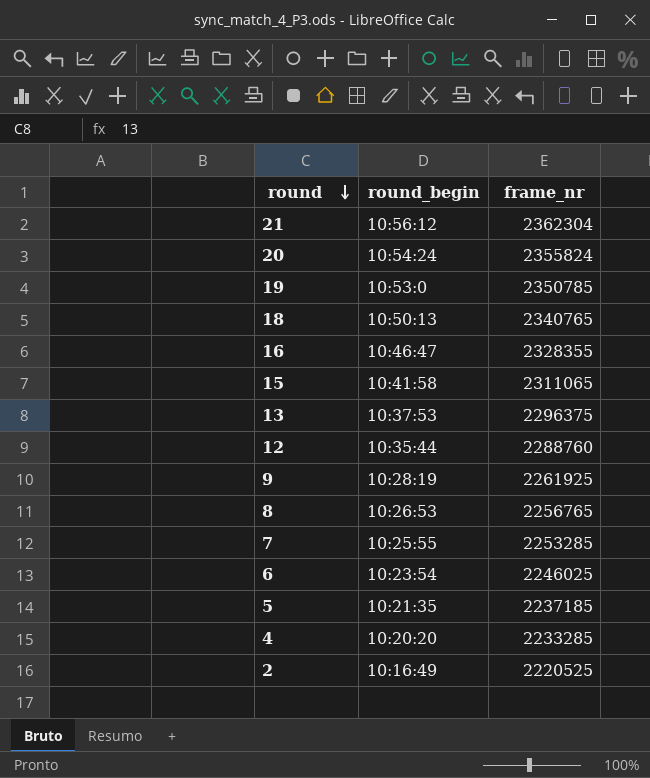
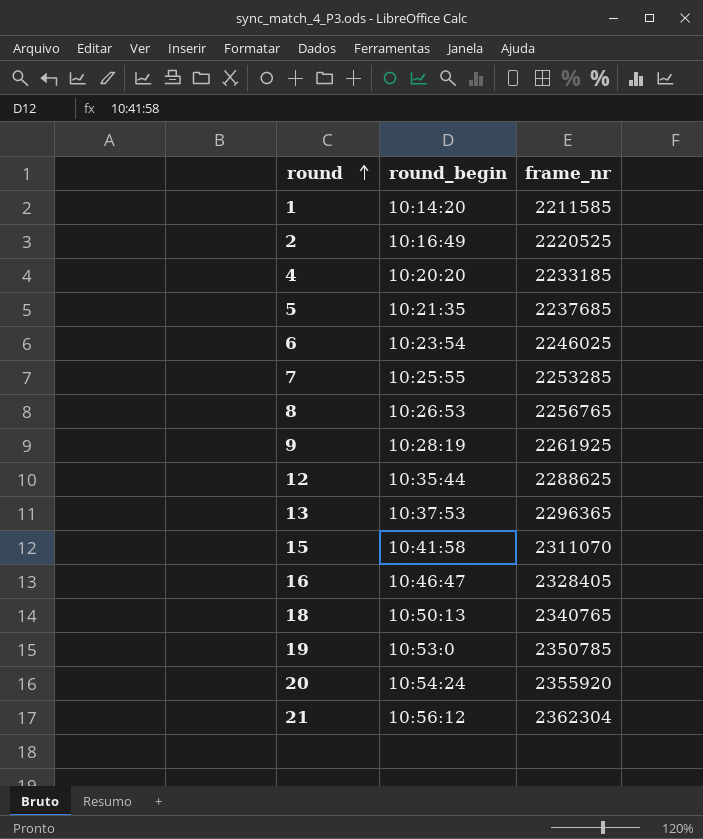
row order: round descending -> round ascending
row 1: none -> 10:14:20 | 2211585
4 | frame_nr: 2233285 -> 2233185
5 | frame_nr: 2237185 -> 2237685
12 | frame_nr: 2288760 -> 2288625
13 | frame_nr: 2296375 -> 2296365
15 | frame_nr: 2311065 -> 2311070
16 | frame_nr: 2328355 -> 2328405
20 | frame_nr: 2355824 -> 2355920

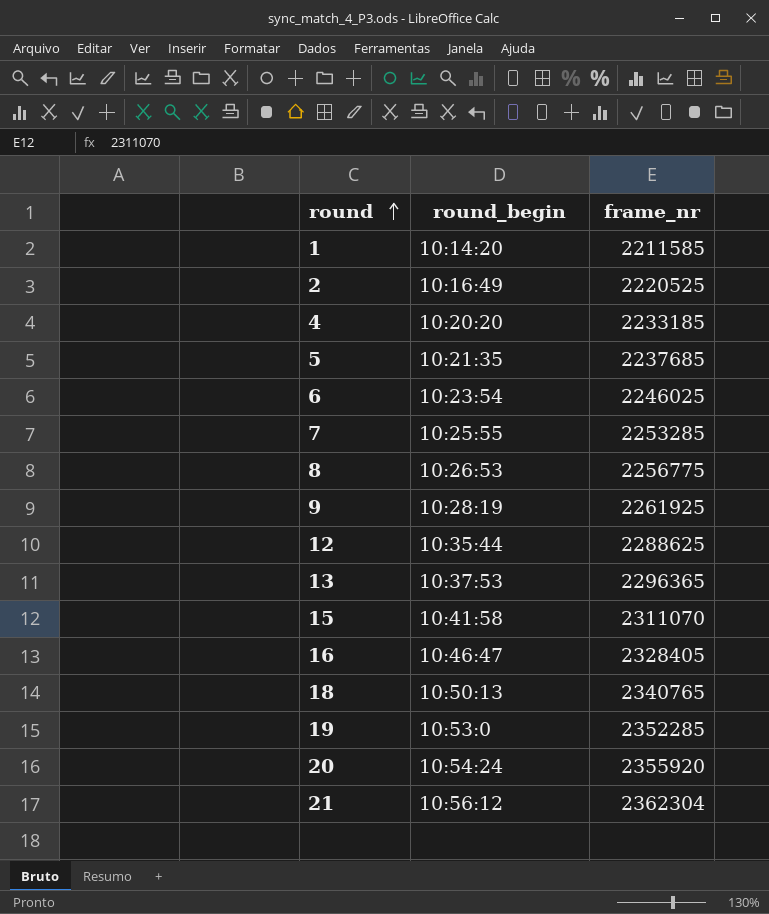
8 | frame_nr: 2256765 -> 2256775
19 | frame_nr: 2350785 -> 2352285

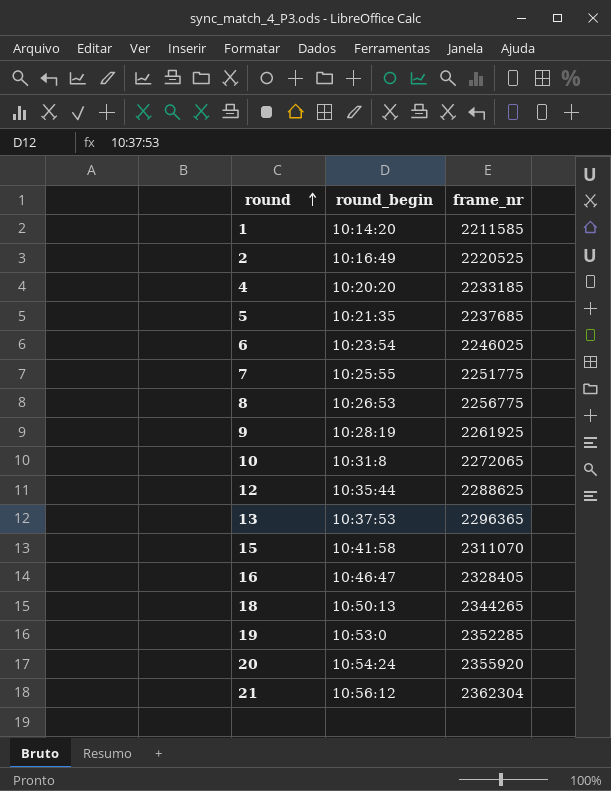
7 | frame_nr: 2253285 -> 2251775
row 10: none -> 10:31:8 | 2272065
18 | frame_nr: 2340765 -> 2344265

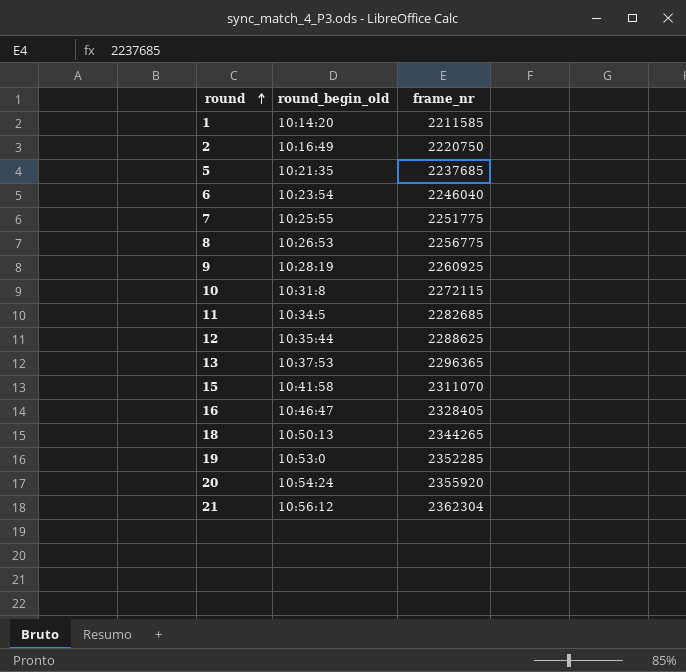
column name: round_begin -> round_begin_old
row 4: 10:20:20 | 2233185 -> none
2 | frame_nr: 2220525 -> 2220750
6 | frame_nr: 2246025 -> 2246040
9 | frame_nr: 2261925 -> 2260925
10 | frame_nr: 2272065 -> 2272115
row 11: none -> 10:34:5 | 2282685

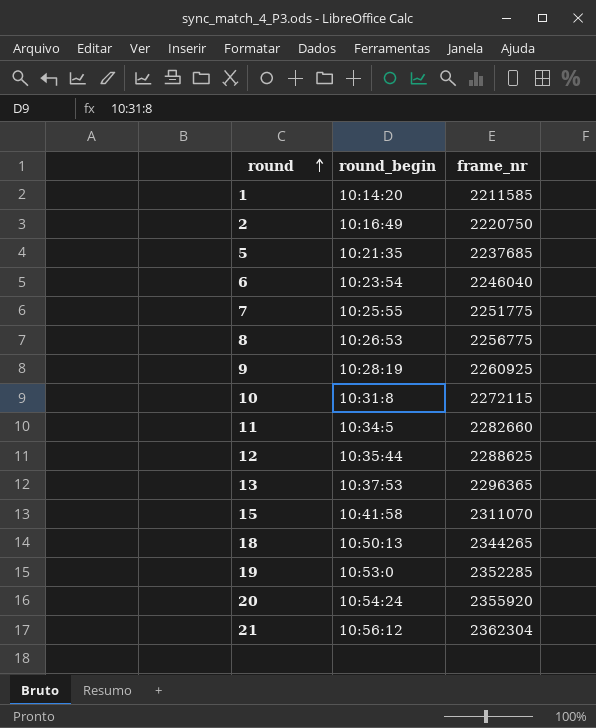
column name: round_begin_old -> round_begin
row 16: 10:46:47 | 2328405 -> none
11 | frame_nr: 2282685 -> 2282660

